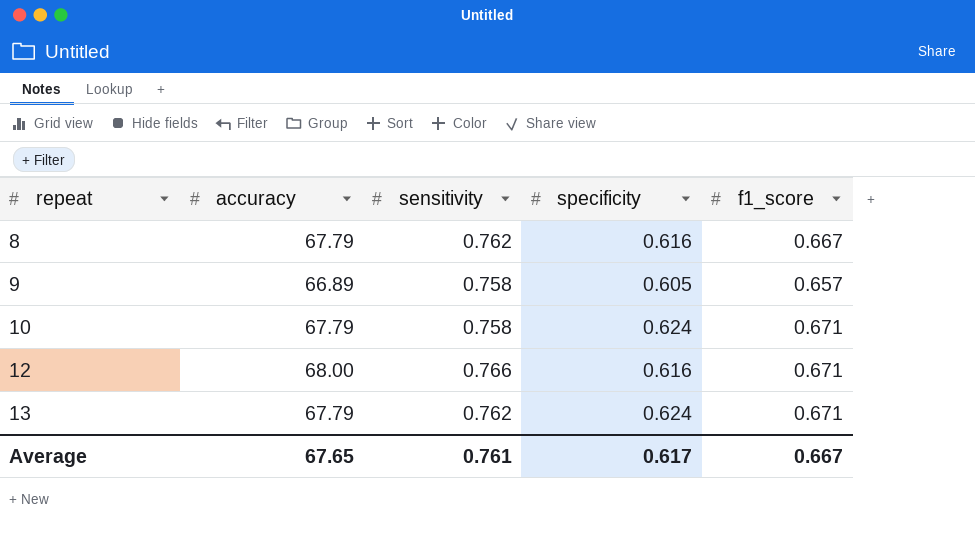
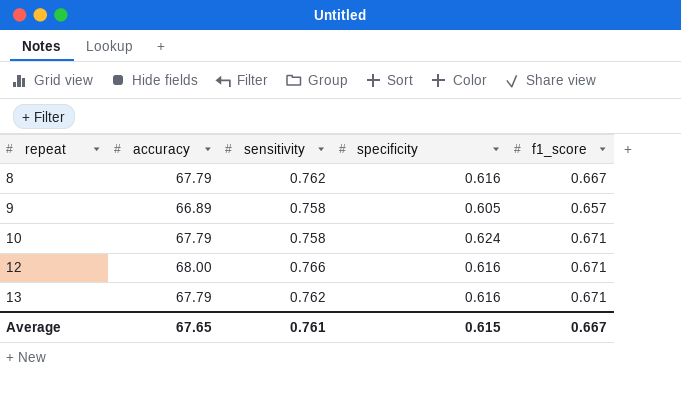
13 | specificity: 0.624 -> 0.616
Average | specificity: 0.617 -> 0.615

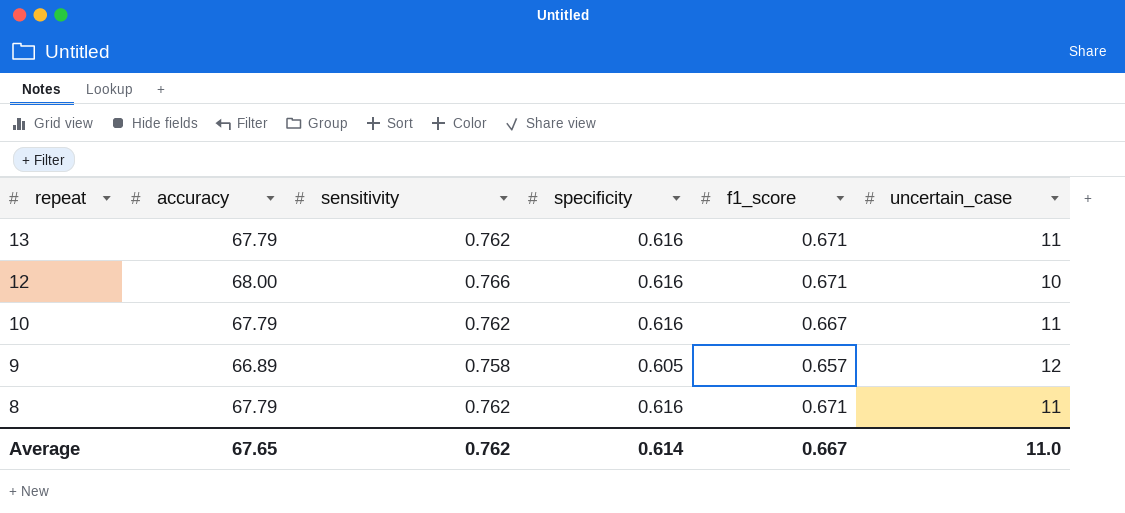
row order: repeat ascending -> repeat descending
column uncertain_case | position: none -> 6
10 | sensitivity: 0.758 -> 0.762
10 | specificity: 0.624 -> 0.616
10 | f1_score: 0.671 -> 0.667
8 | f1_score: 0.667 -> 0.671
Average | sensitivity: 0.761 -> 0.762
Average | specificity: 0.615 -> 0.614

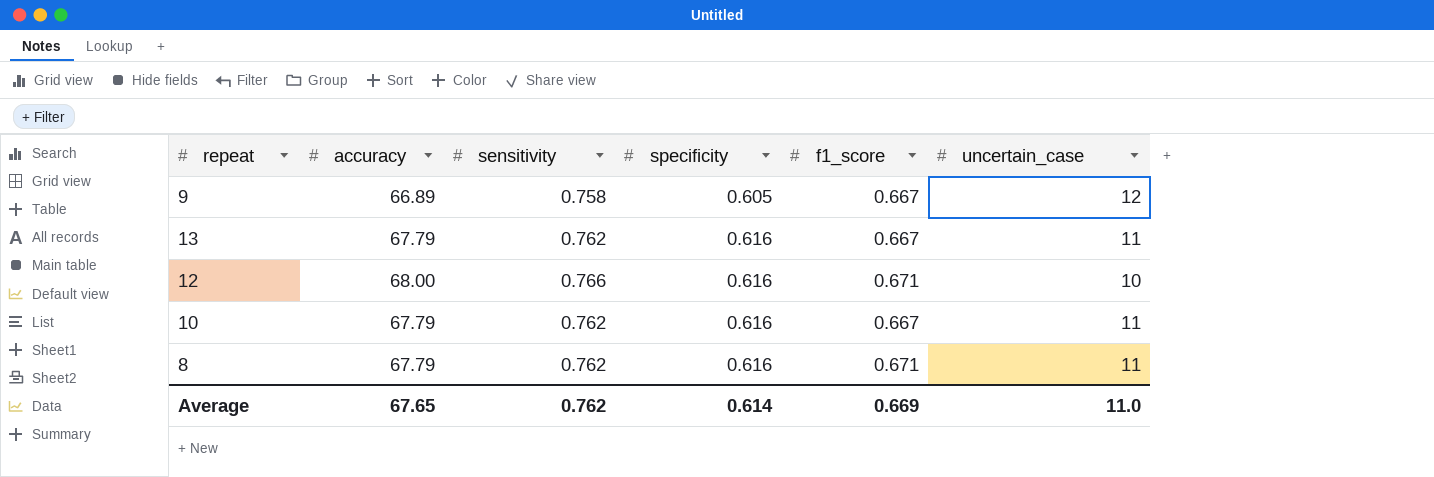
row order: repeat descending -> specificity ascending
9 | f1_score: 0.657 -> 0.667
13 | f1_score: 0.671 -> 0.667
Average | f1_score: 0.667 -> 0.669

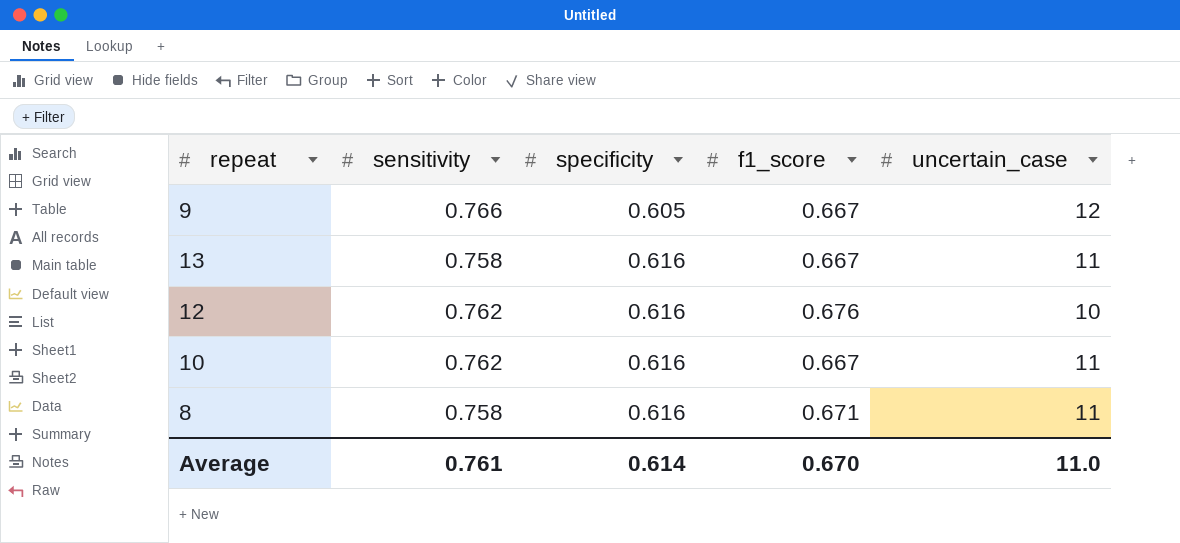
column accuracy | position: 2 -> none
9 | sensitivity: 0.758 -> 0.766
13 | sensitivity: 0.762 -> 0.758
12 | sensitivity: 0.766 -> 0.762
12 | f1_score: 0.671 -> 0.676
8 | sensitivity: 0.762 -> 0.758
Average | sensitivity: 0.762 -> 0.761
Average | f1_score: 0.669 -> 0.670

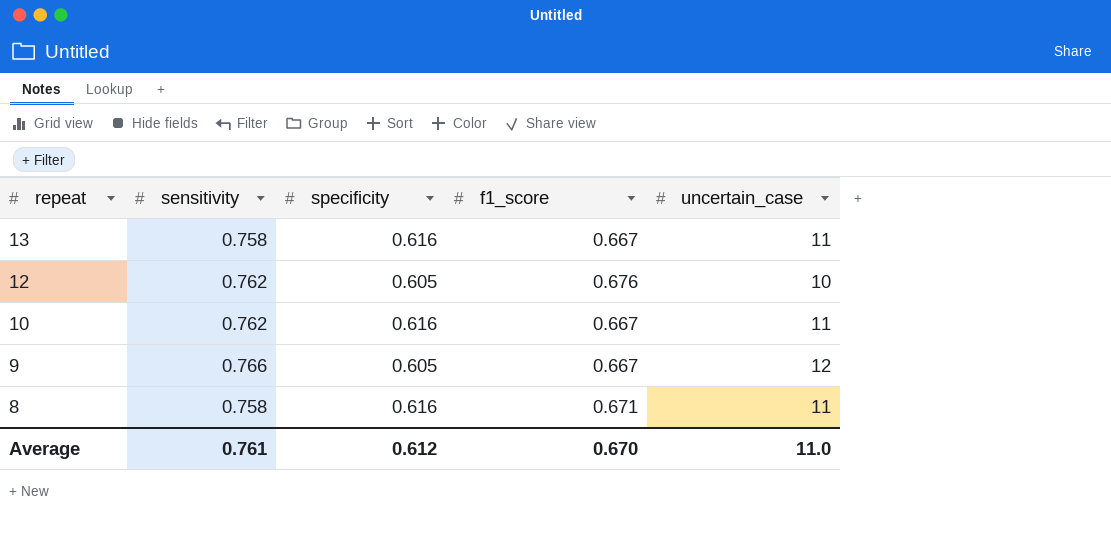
row order: specificity ascending -> repeat descending
12 | specificity: 0.616 -> 0.605
Average | specificity: 0.614 -> 0.612

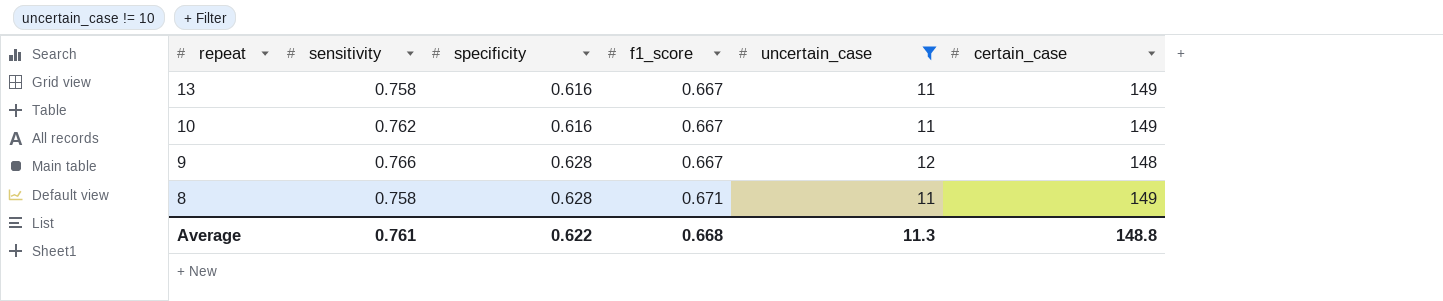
filter: none -> uncertain_case != 10
column certain_case | position: none -> 6
9 | specificity: 0.605 -> 0.628
8 | specificity: 0.616 -> 0.628
Average | specificity: 0.612 -> 0.622
Average | f1_score: 0.670 -> 0.668
Average | uncertain_case: 11.0 -> 11.3

